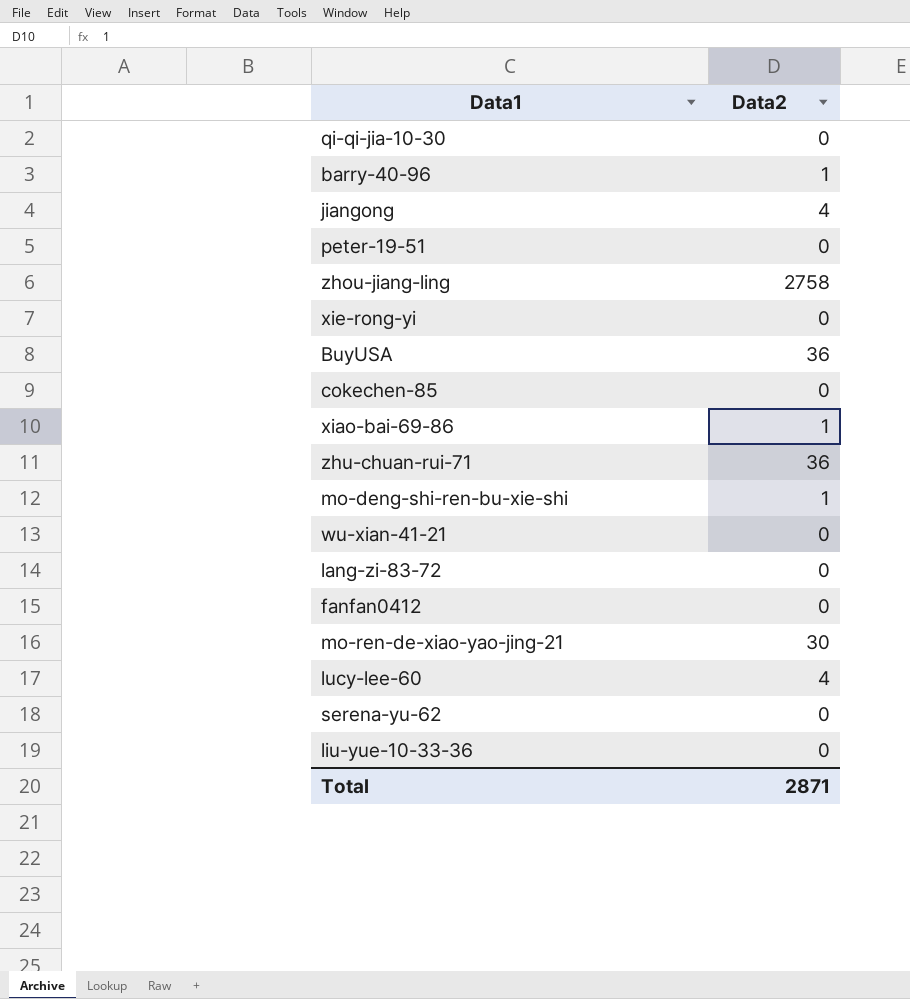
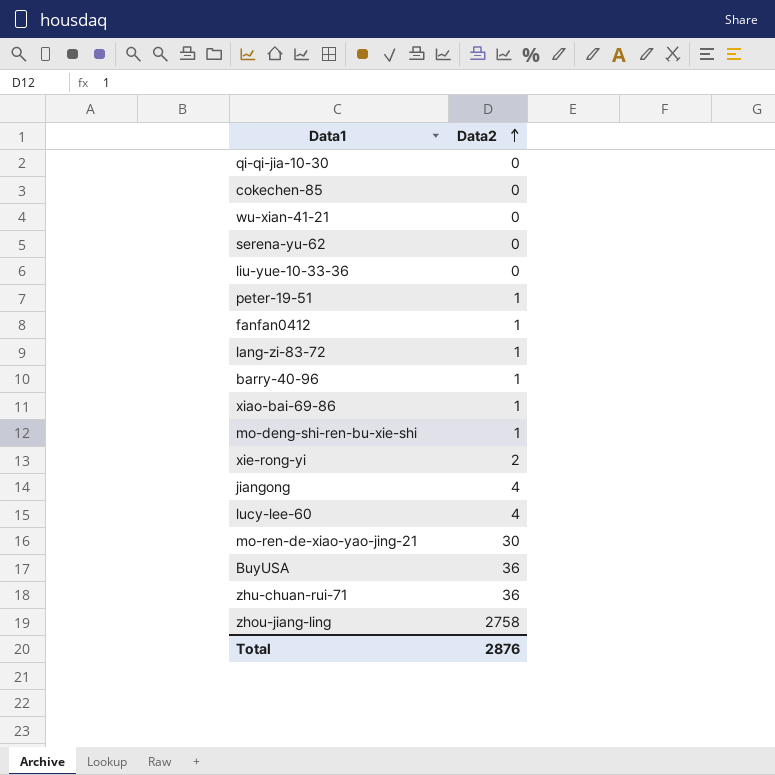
row order: none -> Data2 ascending
peter-19-51 | Data2: 0 -> 1
fanfan0412 | Data2: 0 -> 1
lang-zi-83-72 | Data2: 0 -> 1
xie-rong-yi | Data2: 0 -> 2
Total | Data2: 2871 -> 2876

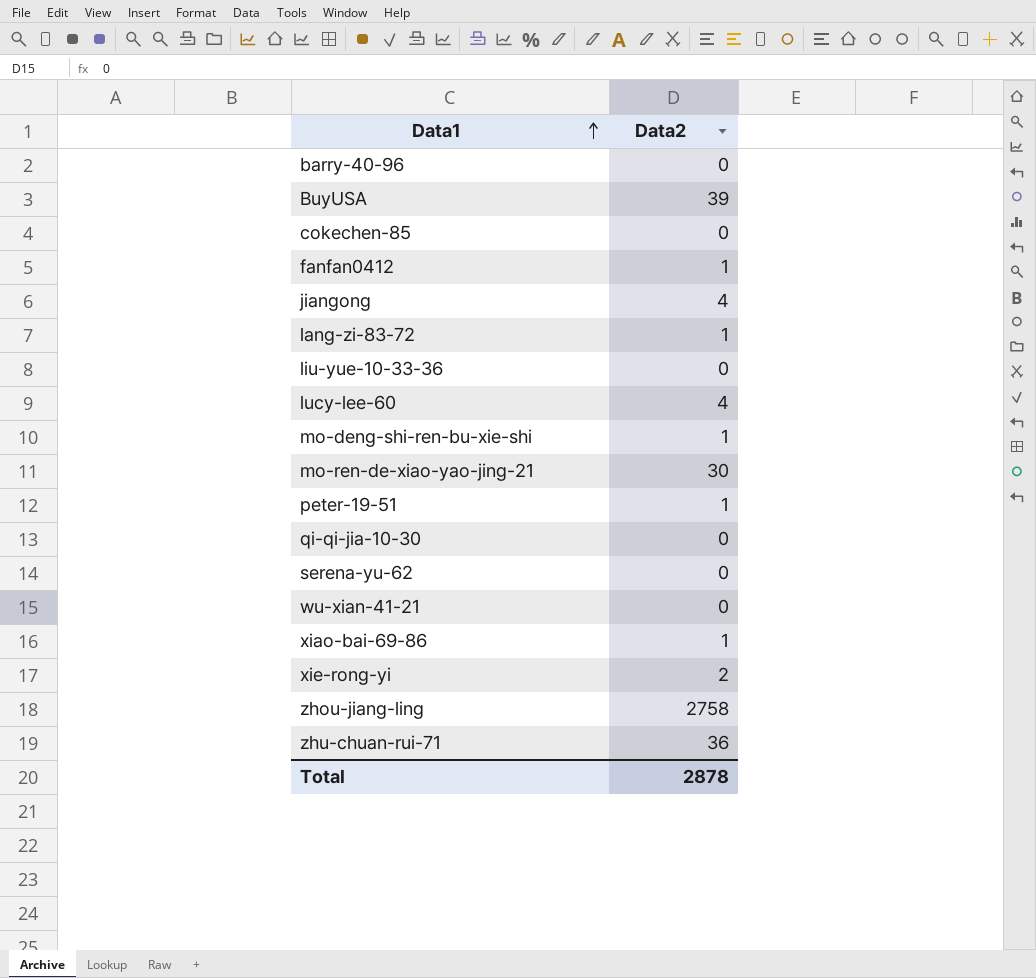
row order: Data2 ascending -> Data1 ascending
barry-40-96 | Data2: 1 -> 0
BuyUSA | Data2: 36 -> 39
Total | Data2: 2876 -> 2878

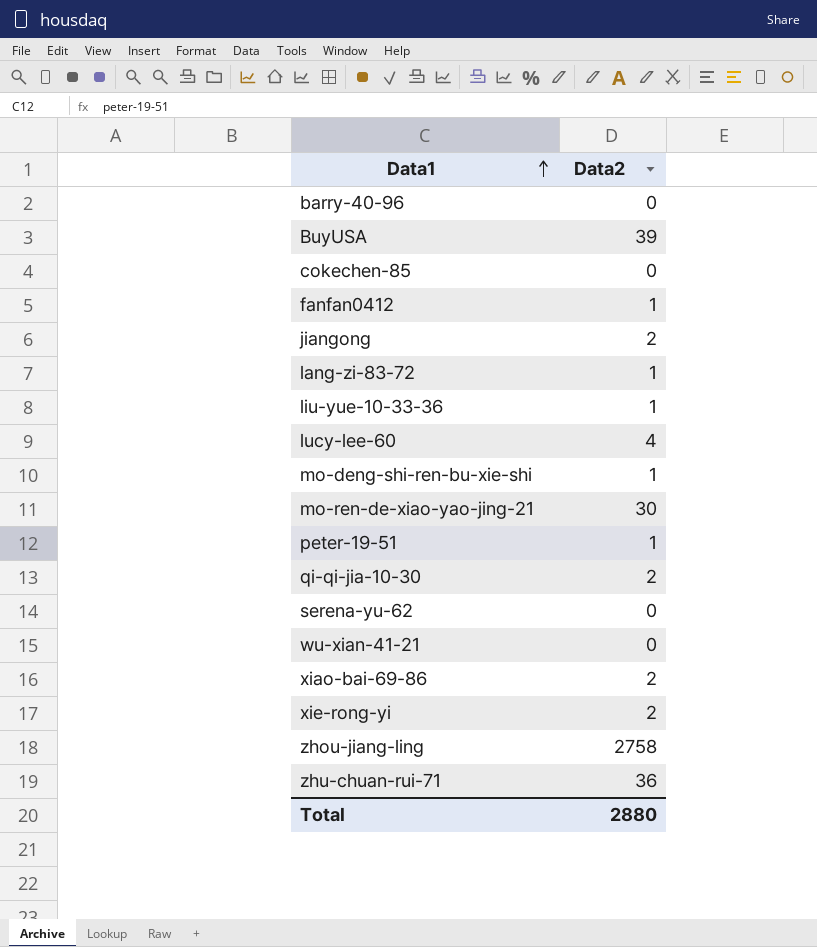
jiangong | Data2: 4 -> 2
liu-yue-10-33-36 | Data2: 0 -> 1
qi-qi-jia-10-30 | Data2: 0 -> 2
xiao-bai-69-86 | Data2: 1 -> 2
Total | Data2: 2878 -> 2880

